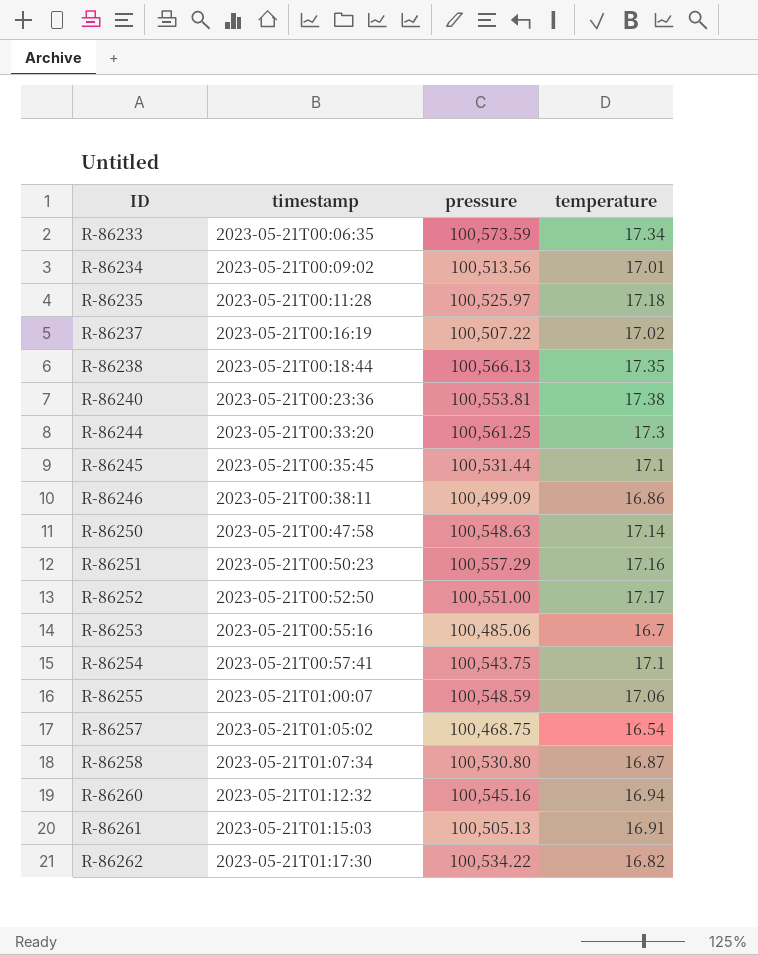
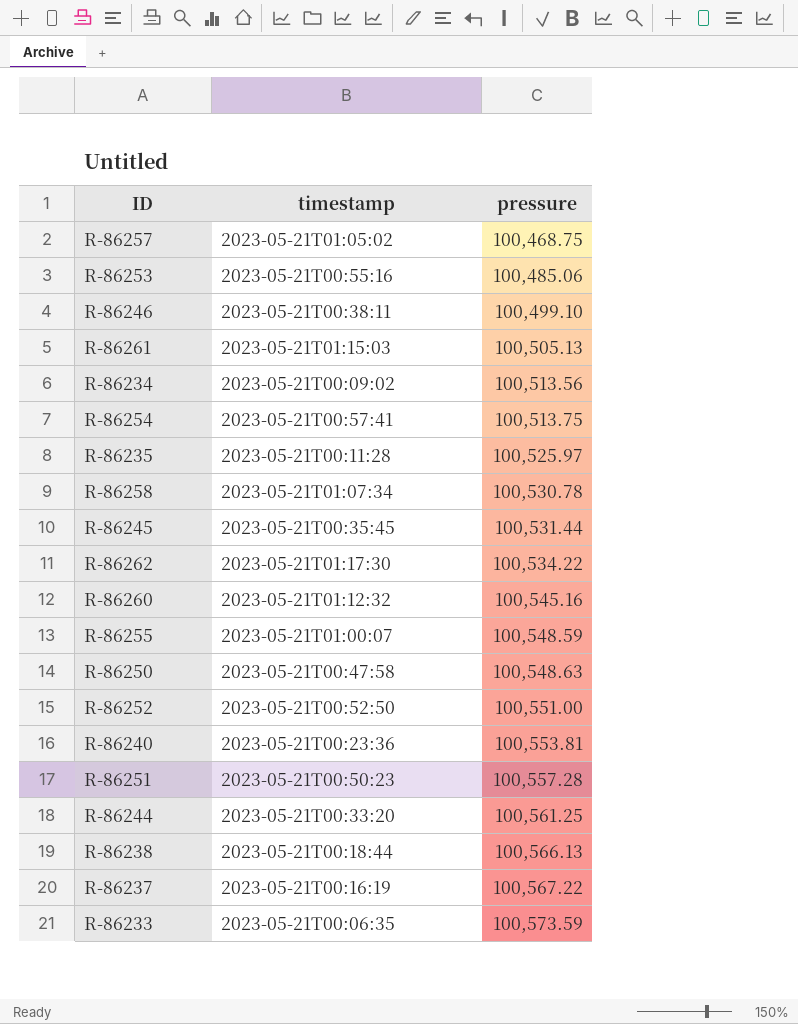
row order: ID ascending -> pressure ascending
column temperature | position: 4 -> none
R-86246 | pressure: 100,499.09 -> 100,499.10
R-86254 | pressure: 100,543.75 -> 100,513.75
R-86258 | pressure: 100,530.80 -> 100,530.78
R-86251 | pressure: 100,557.29 -> 100,557.28
R-86237 | pressure: 100,507.22 -> 100,567.22

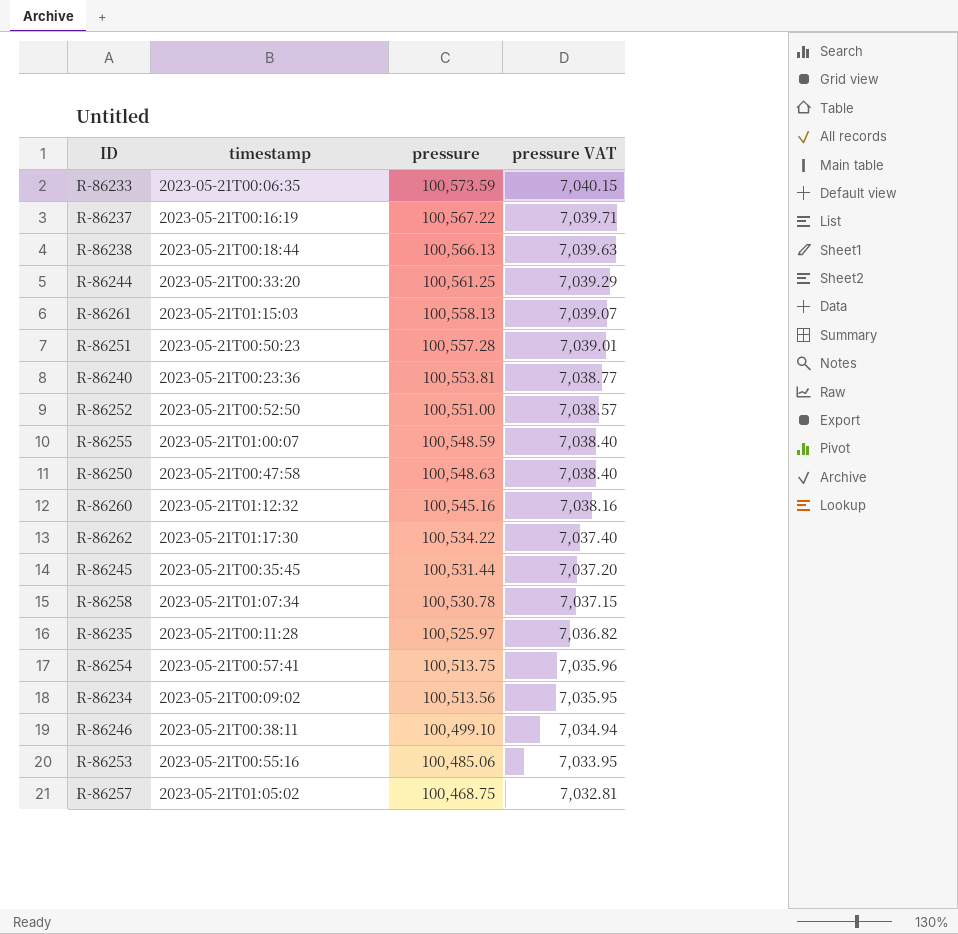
row order: pressure ascending -> pressure VAT descending
column pressure VAT | formula: none -> [pressure] * 0.07
R-86261 | pressure: 100,505.13 -> 100,558.13

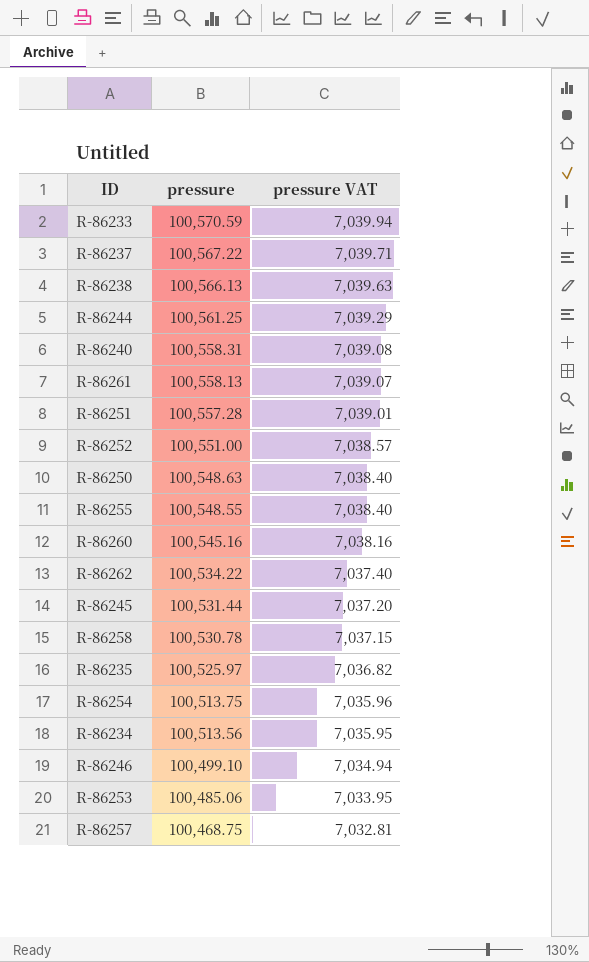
row order: pressure VAT descending -> pressure descending
column timestamp | position: 2 -> none
R-86233 | pressure: 100,573.59 -> 100,570.59
R-86233 | pressure VAT: 7,040.15 -> 7,039.94
R-86240 | pressure: 100,553.81 -> 100,558.31
R-86240 | pressure VAT: 7,038.77 -> 7,039.08
R-86255 | pressure: 100,548.59 -> 100,548.55

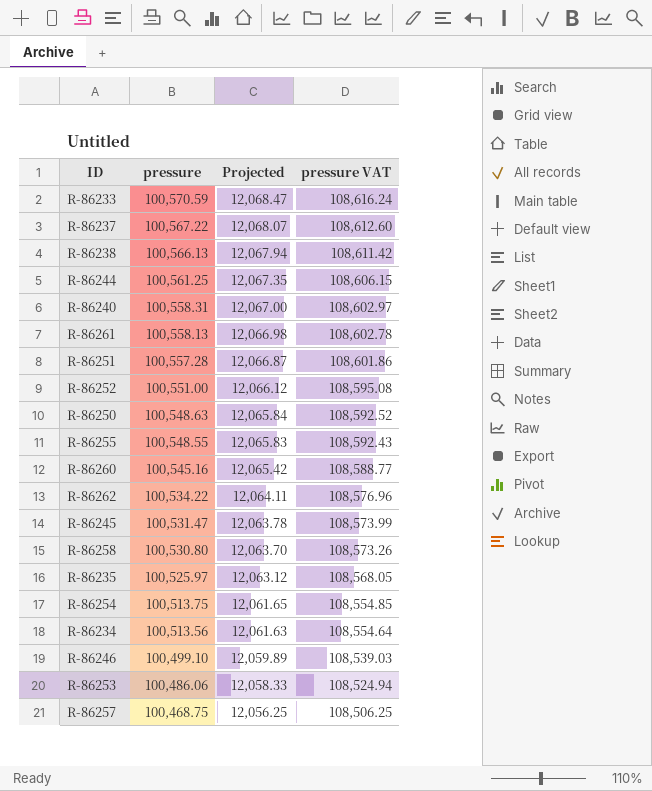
column Projected | formula: none -> [pressure] * 0.12
column pressure VAT | formula: [pressure] * 0.07 -> [pressure] * 1.08
R-86245 | pressure: 100,531.44 -> 100,531.47
R-86258 | pressure: 100,530.78 -> 100,530.80
R-86253 | pressure: 100,485.06 -> 100,486.06

